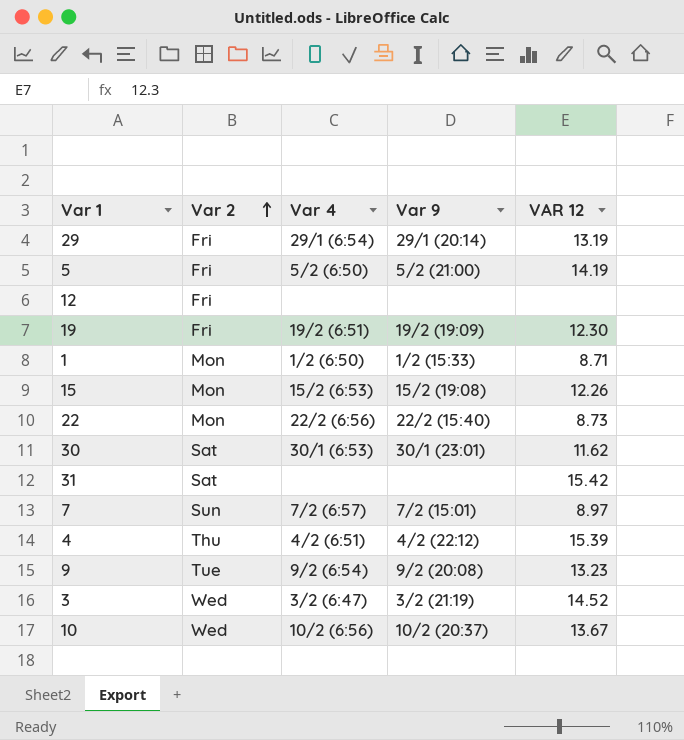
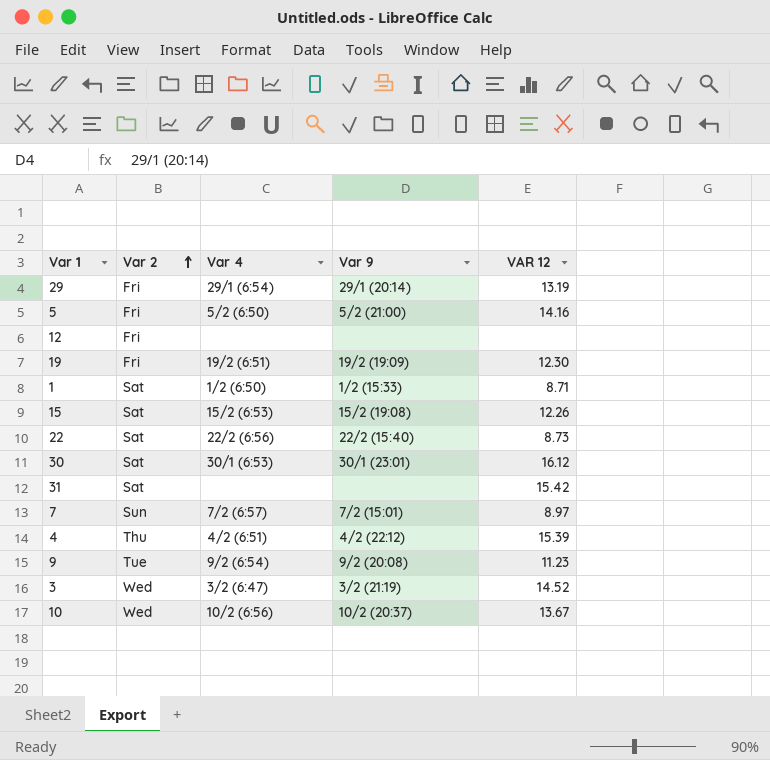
5 | VAR 12: 14.19 -> 14.16
1 | Var 2: Mon -> Sat
15 | Var 2: Mon -> Sat
22 | Var 2: Mon -> Sat
30 | VAR 12: 11.62 -> 16.12
9 | VAR 12: 13.23 -> 11.23

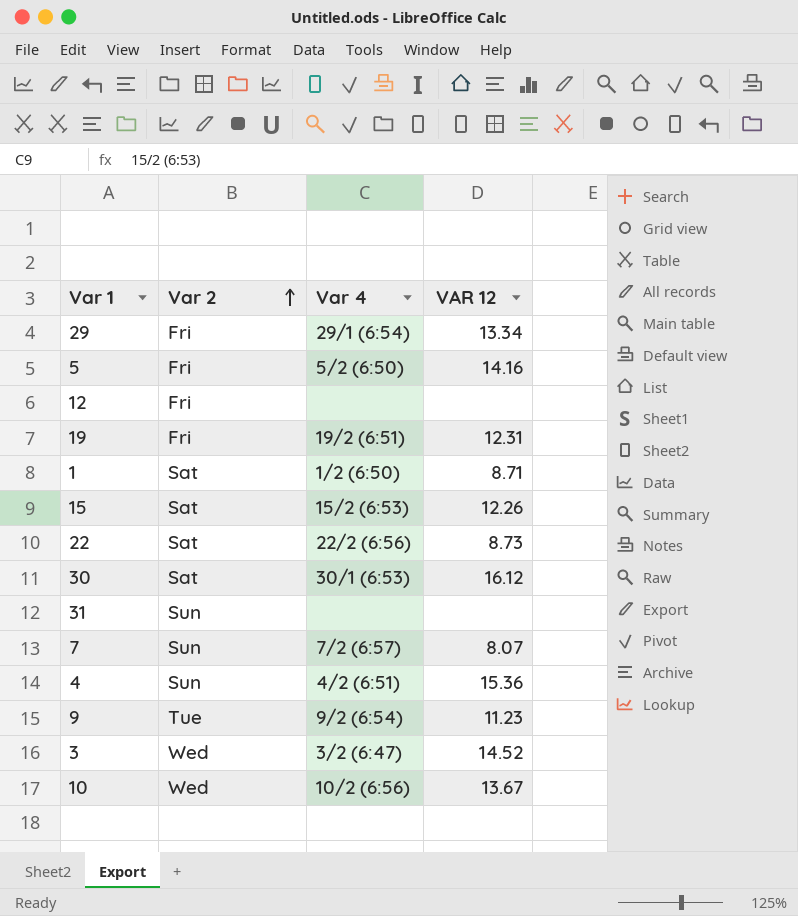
column Var 9 | position: 4 -> none
29 | VAR 12: 13.19 -> 13.34
19 | VAR 12: 12.30 -> 12.31
31 | Var 2: Sat -> Sun
31 | VAR 12: 15.42 -> none
7 | VAR 12: 8.97 -> 8.07
4 | Var 2: Thu -> Sun
4 | VAR 12: 15.39 -> 15.36

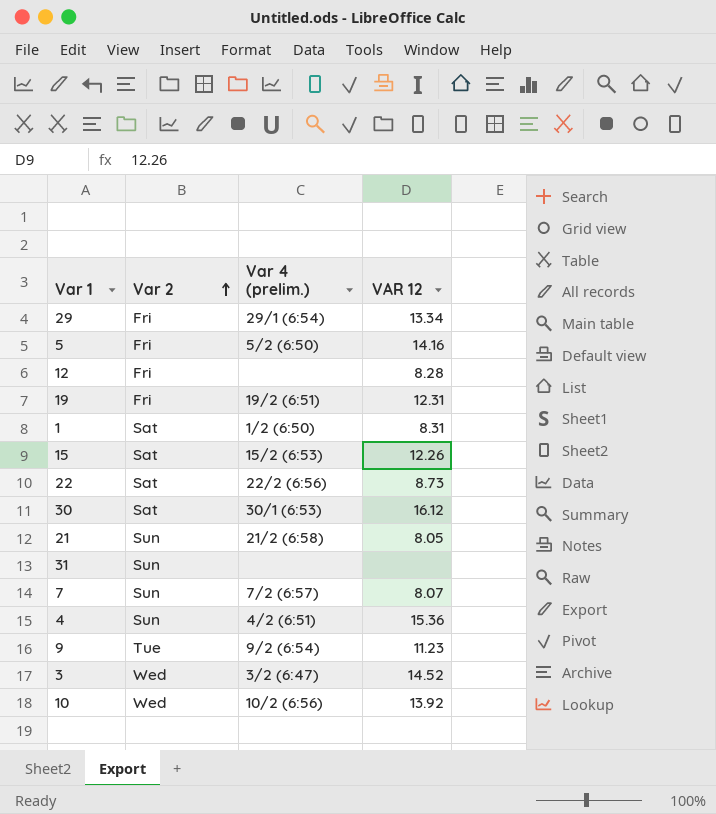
column name: Var 4 -> Var 4 (prelim.)
12 | VAR 12: none -> 8.28
1 | VAR 12: 8.71 -> 8.31
row 21: none -> Sun | 21/2 (6:58) | 8.05
10 | VAR 12: 13.67 -> 13.92

